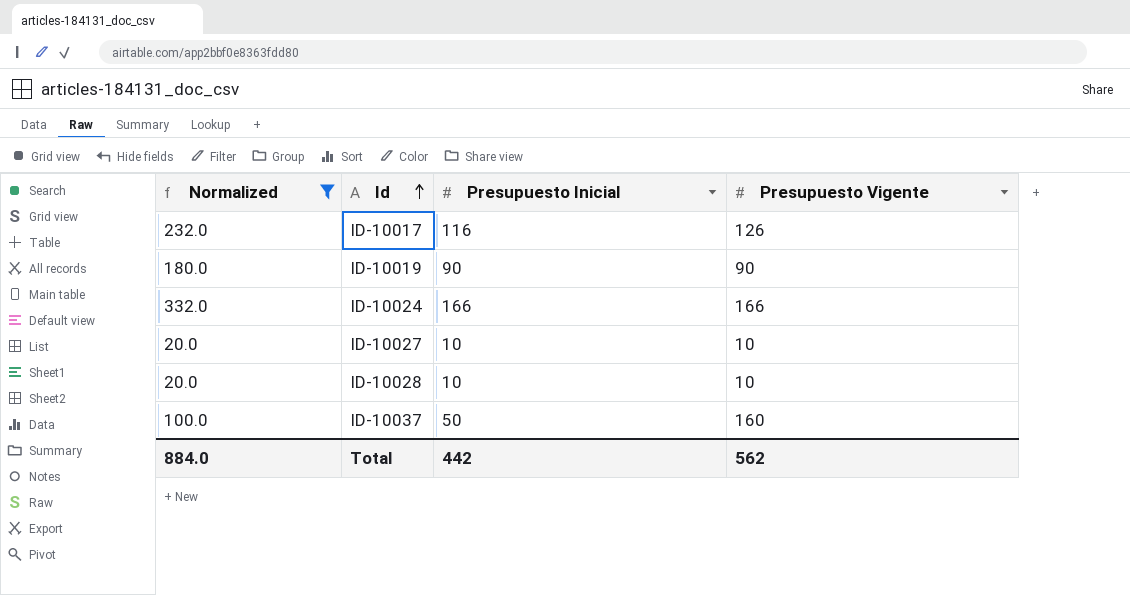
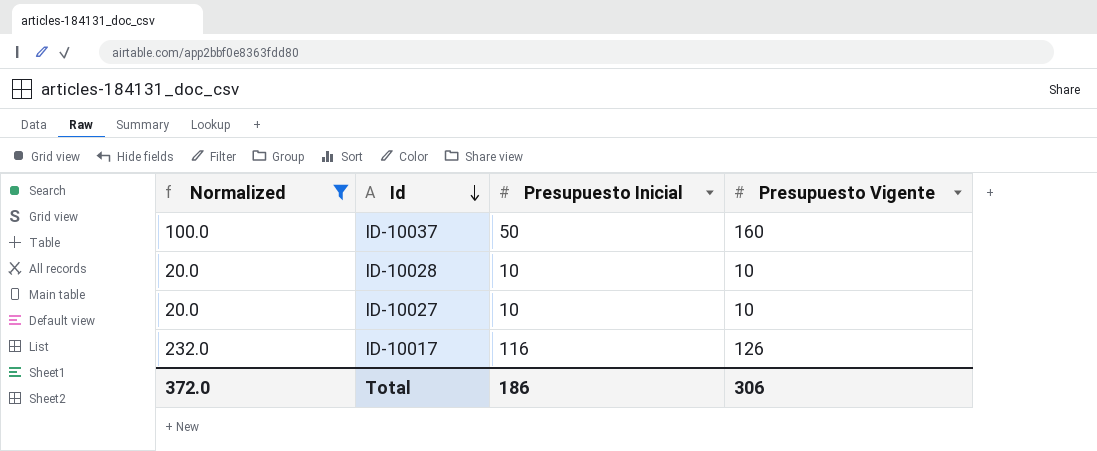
row order: Id ascending -> Id descending
row ID-10019: 180.0 | 90 | 90 -> none
row ID-10024: 332.0 | 166 | 166 -> none
Total | Normalized: 884.0 -> 372.0
Total | Presupuesto Inicial: 442 -> 186
Total | Presupuesto Vigente: 562 -> 306

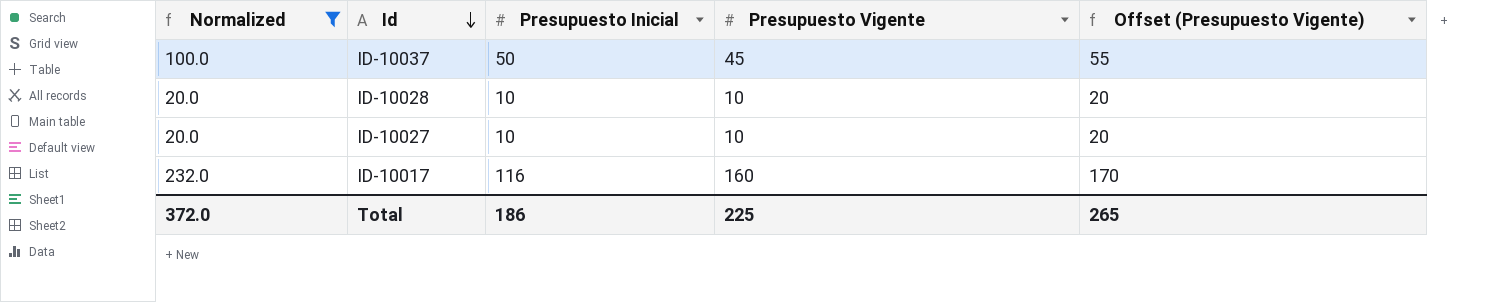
column Offset (Presupuesto Vigente) | formula: none -> [Presupuesto Vigente] + 10
ID-10037 | Presupuesto Vigente: 160 -> 45
ID-10017 | Presupuesto Vigente: 126 -> 160
Total | Presupuesto Vigente: 306 -> 225

